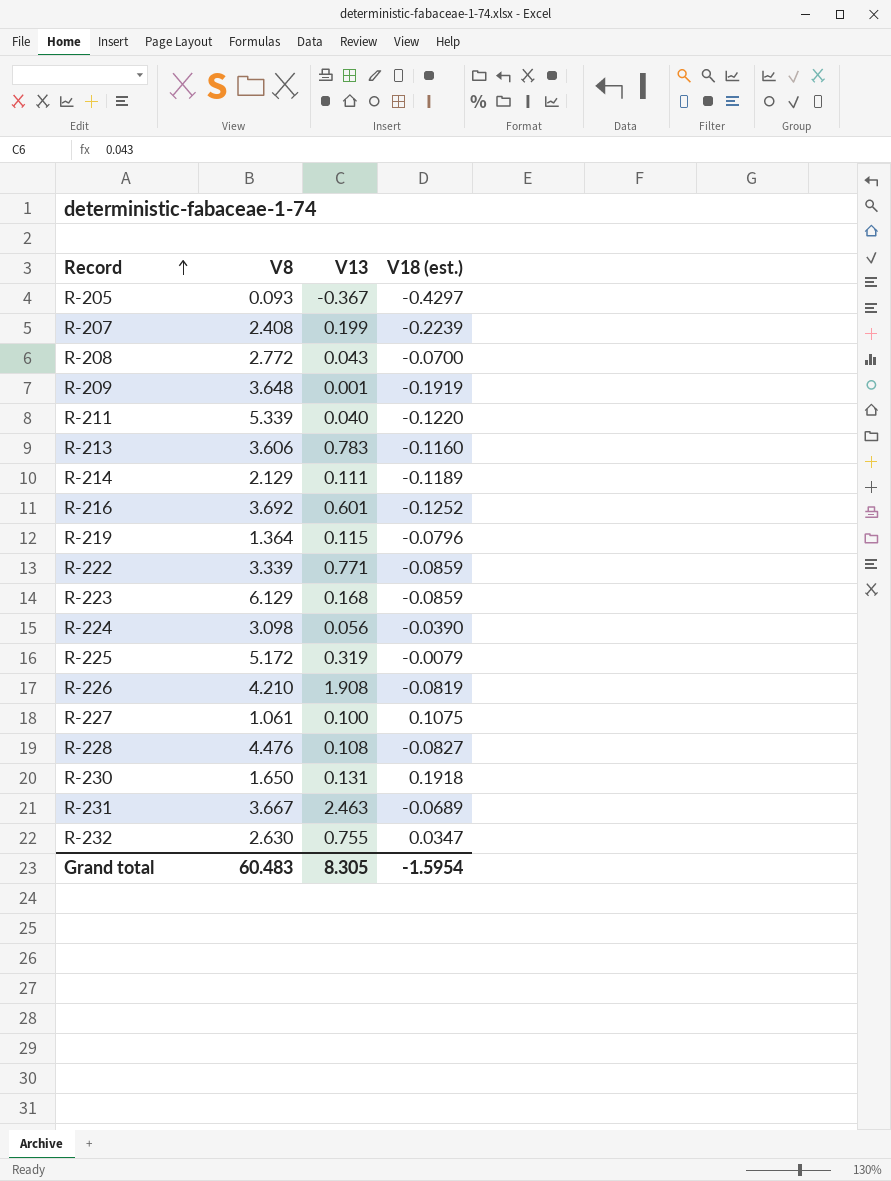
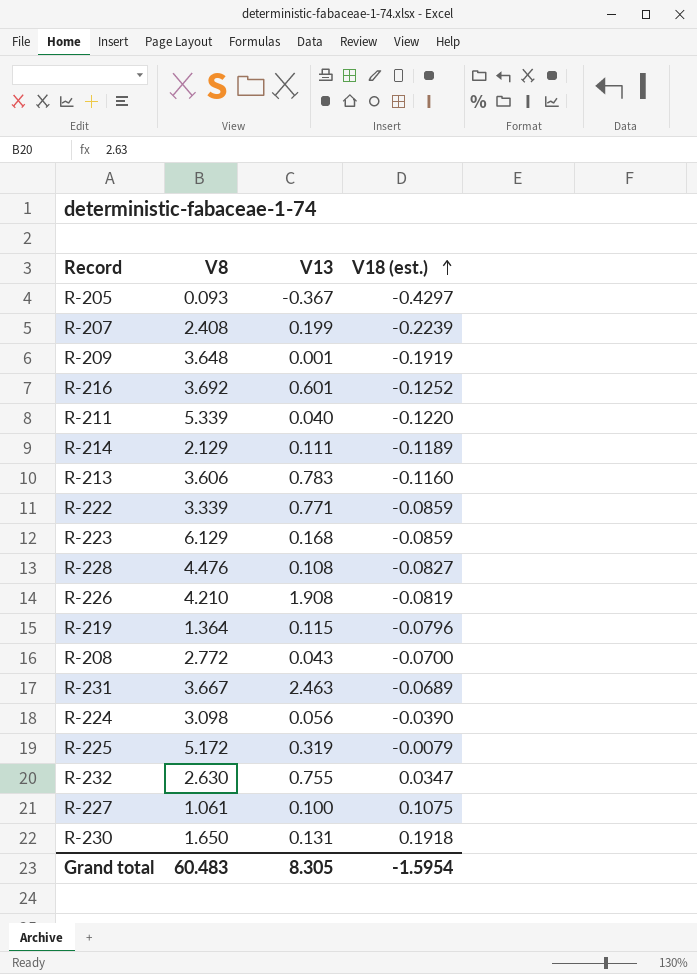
row order: Record ascending -> V18 (est.) ascending

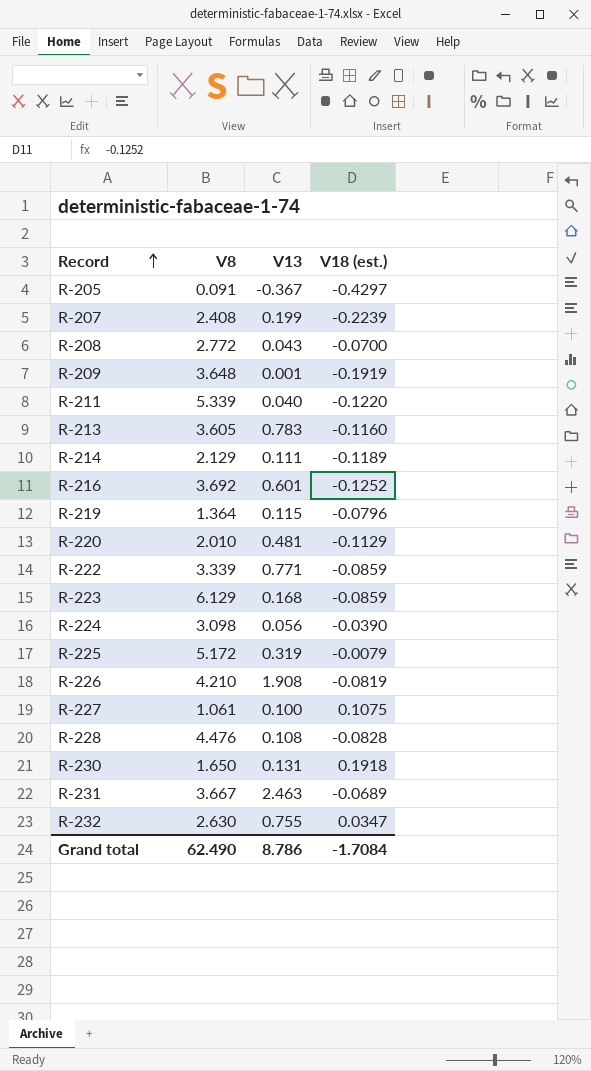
row order: V18 (est.) ascending -> Record ascending
R-205 | V8: 0.093 -> 0.091
R-213 | V8: 3.606 -> 3.605
row R-220: none -> 2.010 | 0.481 | -0.1129
R-228 | V18 (est.): -0.0827 -> -0.0828
Grand total | V8: 60.483 -> 62.490
Grand total | V13: 8.305 -> 8.786
Grand total | V18 (est.): -1.5954 -> -1.7084

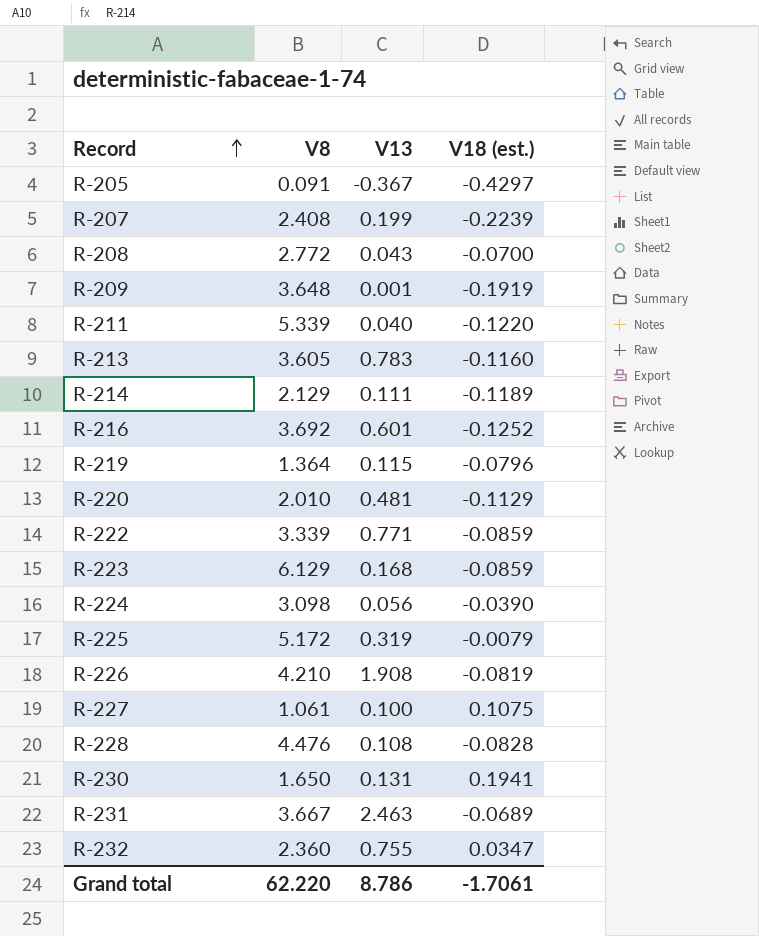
R-230 | V18 (est.): 0.1918 -> 0.1941
R-232 | V8: 2.630 -> 2.360
Grand total | V8: 62.490 -> 62.220
Grand total | V18 (est.): -1.7084 -> -1.7061

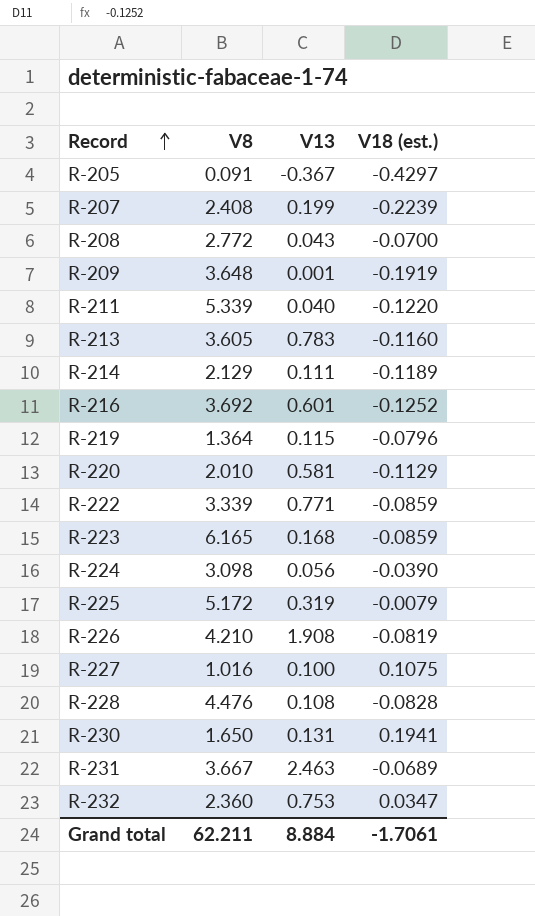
R-220 | V13: 0.481 -> 0.581
R-223 | V8: 6.129 -> 6.165
R-227 | V8: 1.061 -> 1.016
R-232 | V13: 0.755 -> 0.753
Grand total | V8: 62.220 -> 62.211
Grand total | V13: 8.786 -> 8.884

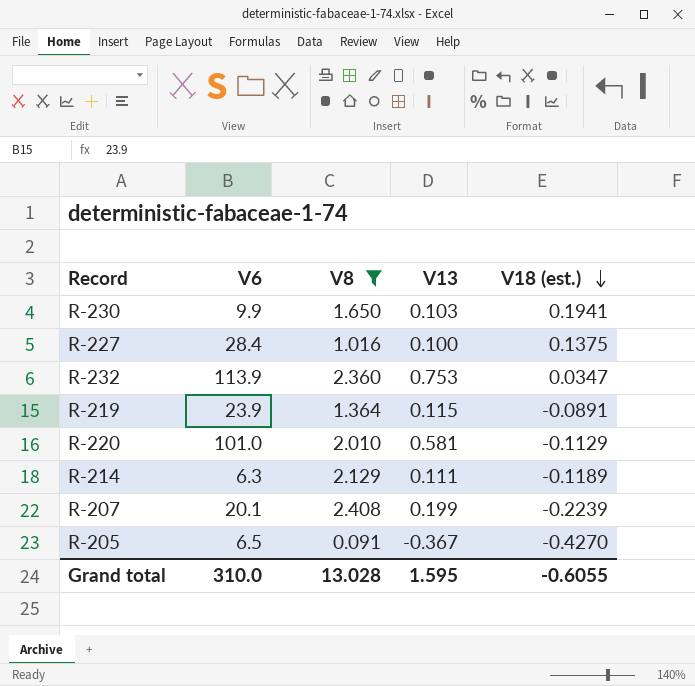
filter: none -> V8 <= 2.408
row order: Record ascending -> V18 (est.) descending
column V6 | position: none -> 2
R-230 | V13: 0.131 -> 0.103
R-227 | V18 (est.): 0.1075 -> 0.1375
R-219 | V18 (est.): -0.0796 -> -0.0891
R-205 | V18 (est.): -0.4297 -> -0.4270
Grand total | V8: 62.211 -> 13.028
Grand total | V13: 8.884 -> 1.595
Grand total | V18 (est.): -1.7061 -> -0.6055

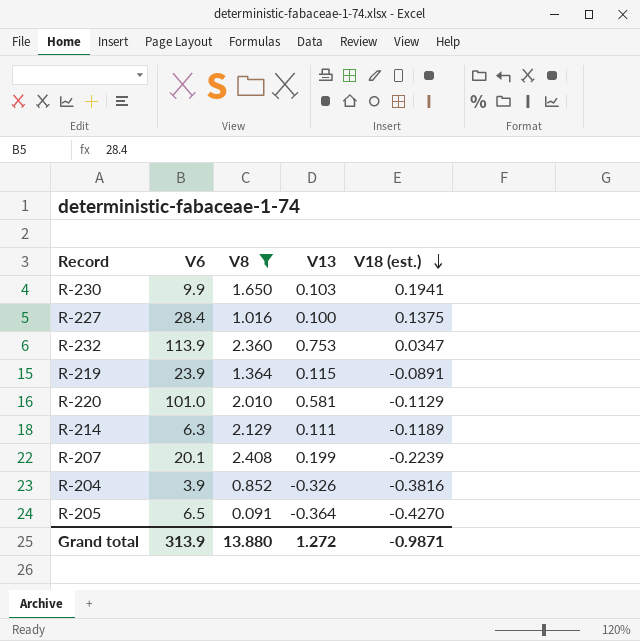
row R-204: none -> 3.9 | 0.852 | -0.326 | -0.3816
R-205 | V13: -0.367 -> -0.364
Grand total | V6: 310.0 -> 313.9
Grand total | V8: 13.028 -> 13.880
Grand total | V13: 1.595 -> 1.272
Grand total | V18 (est.): -0.6055 -> -0.9871

